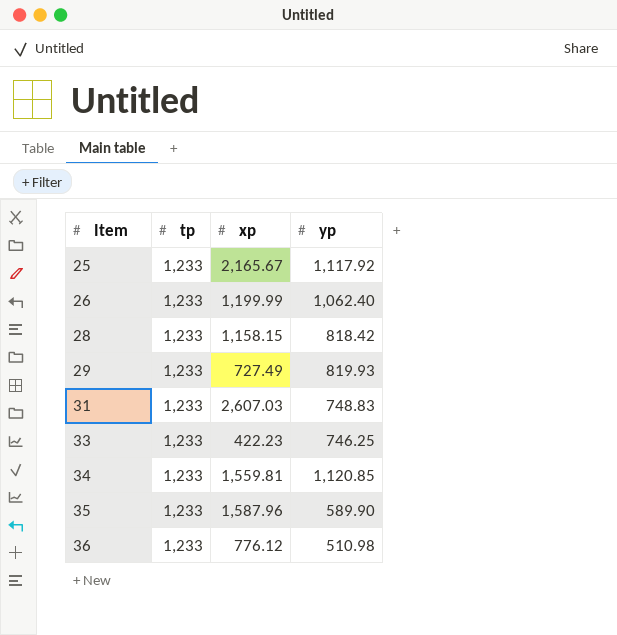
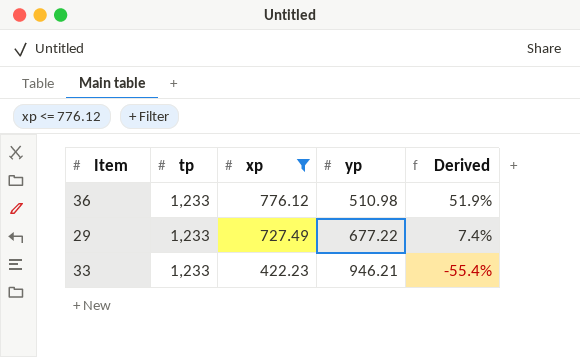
filter: none -> xp <= 776.12
row order: Item ascending -> xp descending
column Derived | formula: none -> ([xp] - [yp]) / [yp]
29 | yp: 819.93 -> 677.22
33 | yp: 746.25 -> 946.21

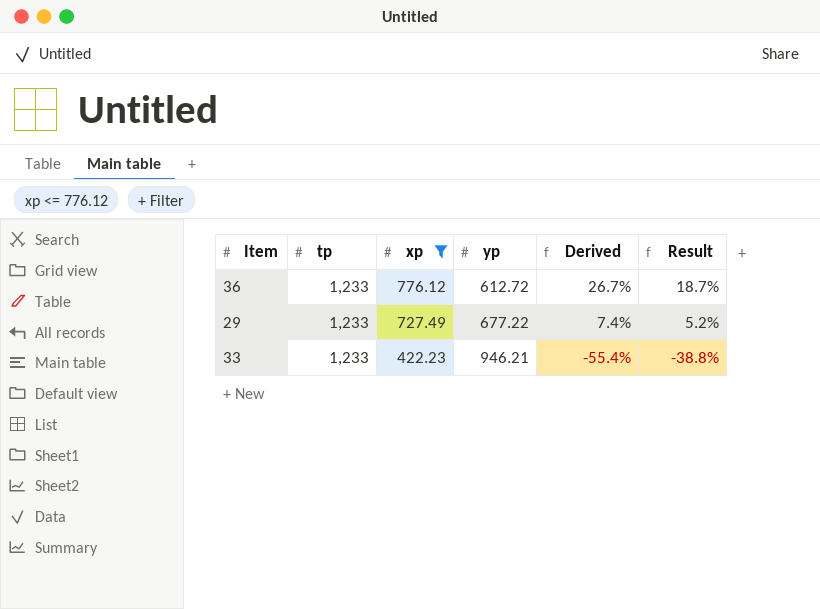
column Result | formula: none -> [Derived] * 0.7
36 | yp: 510.98 -> 612.72
36 | Derived: 51.9% -> 26.7%

